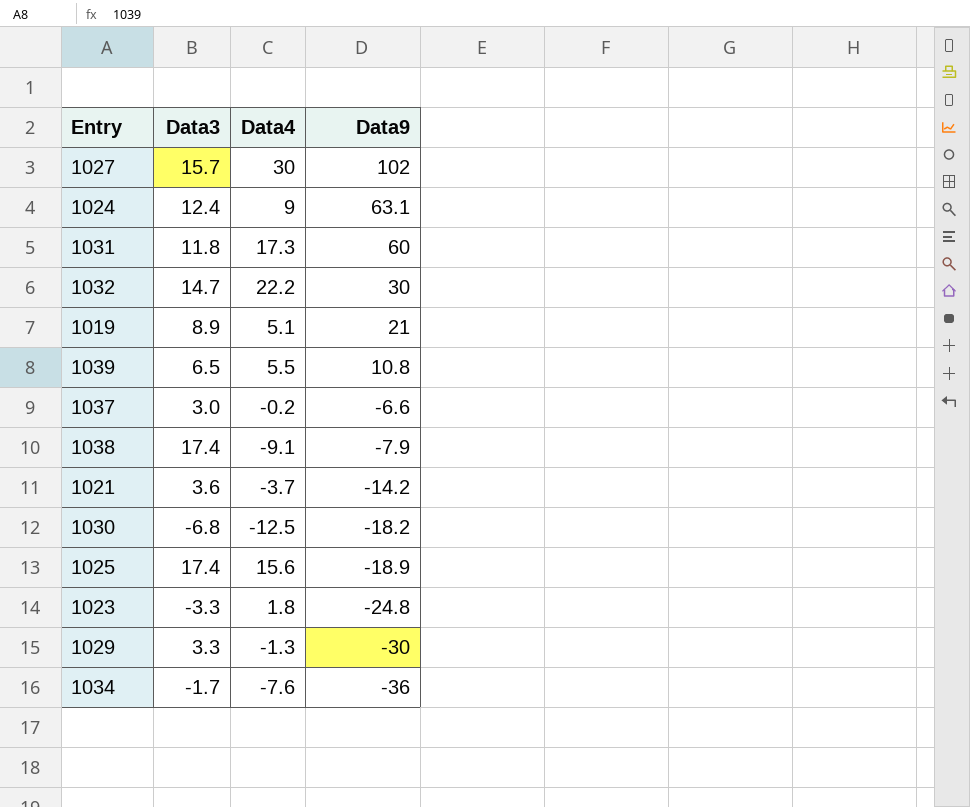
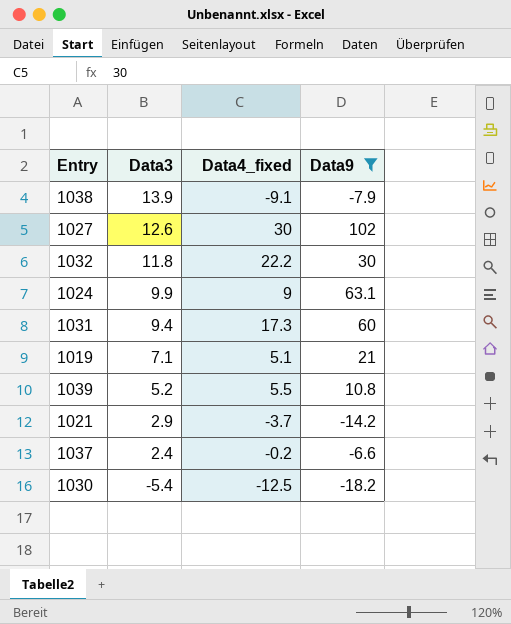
filter: none -> Data9 >= -18.2
row order: Data9 descending -> Data3 descending
column name: Data4 -> Data4_fixed
1038 | Data3: 17.4 -> 13.9
1027 | Data3: 15.7 -> 12.6
1032 | Data3: 14.7 -> 11.8
1024 | Data3: 12.4 -> 9.9
1031 | Data3: 11.8 -> 9.4
1019 | Data3: 8.9 -> 7.1
1039 | Data3: 6.5 -> 5.2
1021 | Data3: 3.6 -> 2.9
1037 | Data3: 3.0 -> 2.4
1030 | Data3: -6.8 -> -5.4

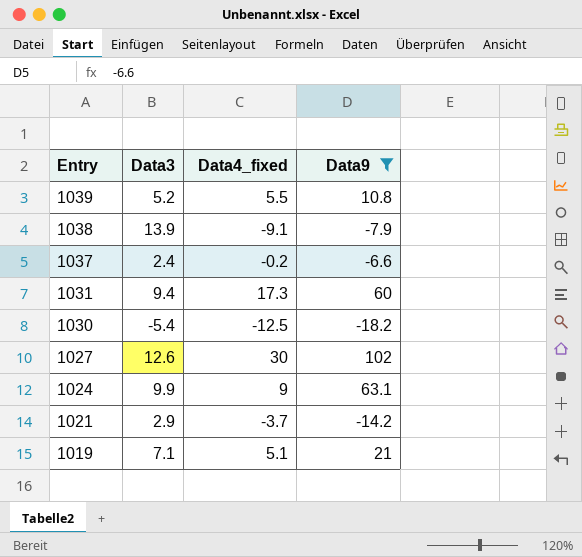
row order: Data3 descending -> Entry descending
row 1032: 11.8 | 22.2 | 30 -> none

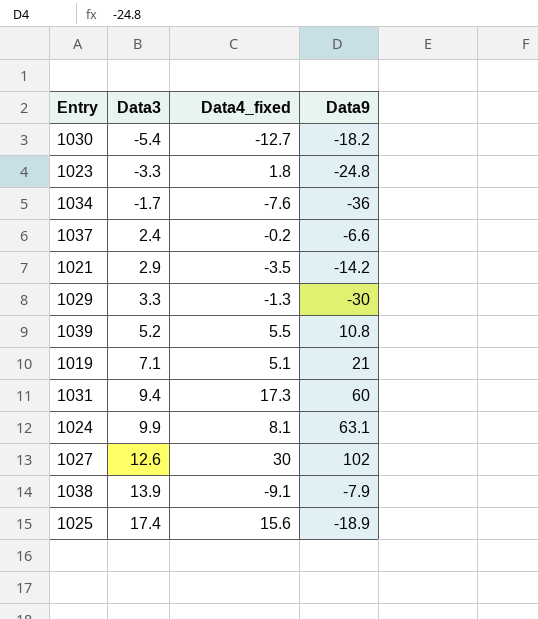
filter: Data9 >= -18.2 -> none
row order: Entry descending -> Data3 ascending
1030 | Data4_fixed: -12.5 -> -12.7
1021 | Data4_fixed: -3.7 -> -3.5
1024 | Data4_fixed: 9 -> 8.1

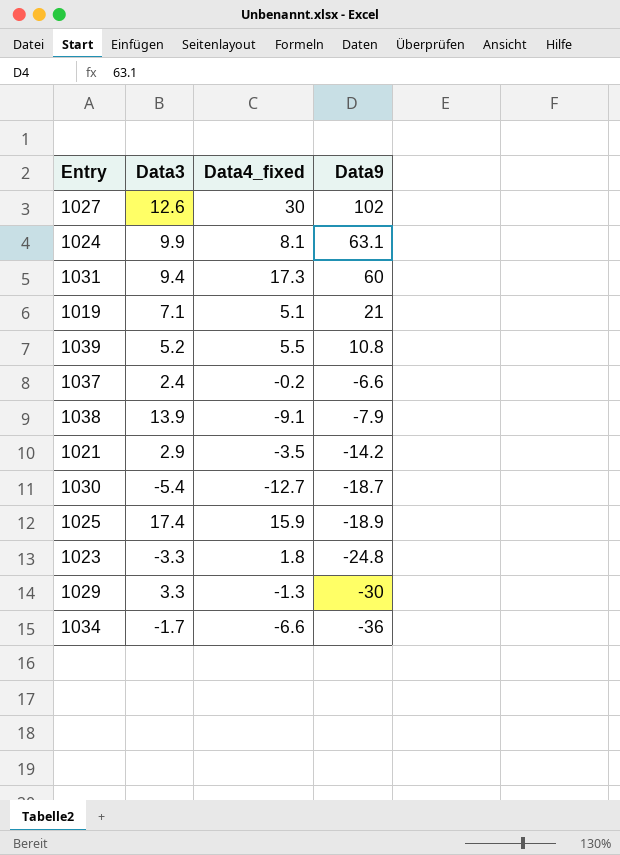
row order: Data3 ascending -> Data9 descending
1030 | Data9: -18.2 -> -18.7
1025 | Data4_fixed: 15.6 -> 15.9
1034 | Data4_fixed: -7.6 -> -6.6

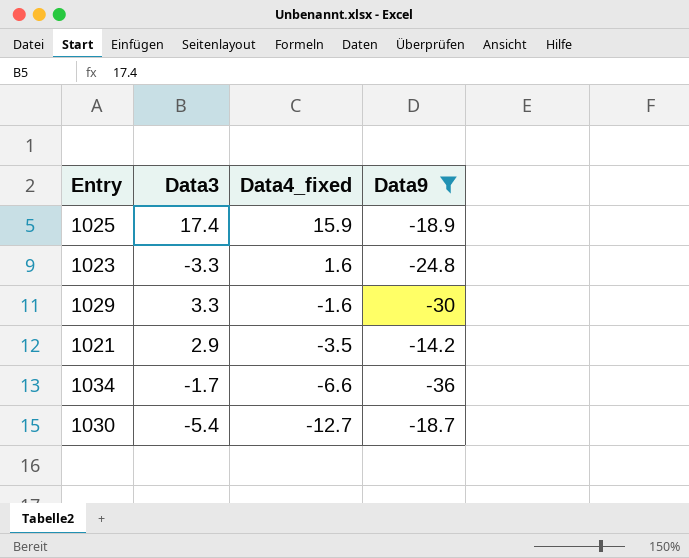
filter: none -> Data9 <= -14.2
row order: Data9 descending -> Data4_fixed descending
1023 | Data4_fixed: 1.8 -> 1.6
1029 | Data4_fixed: -1.3 -> -1.6

